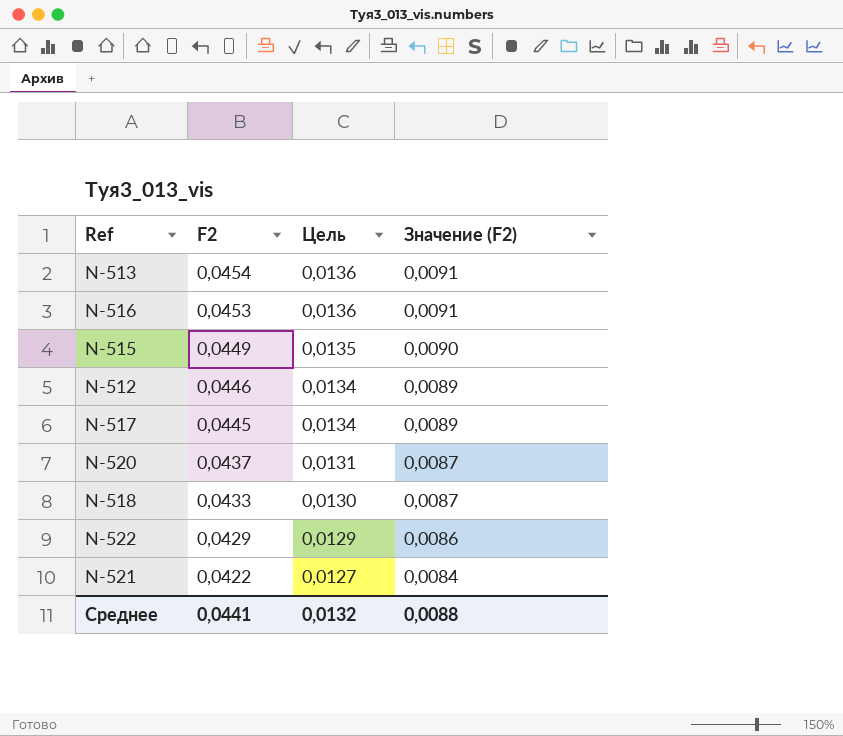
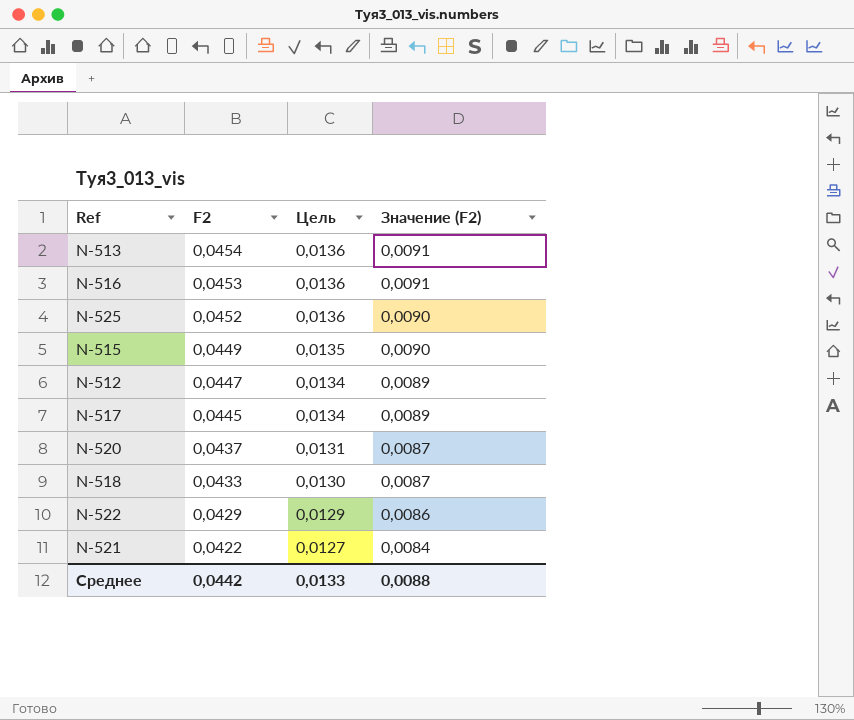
row N-525: none -> 0,0452 | 0,0136 | 0,0090
N-512 | F2: 0,0446 -> 0,0447
Среднее | F2: 0,0441 -> 0,0442
Среднее | Цель: 0,0132 -> 0,0133

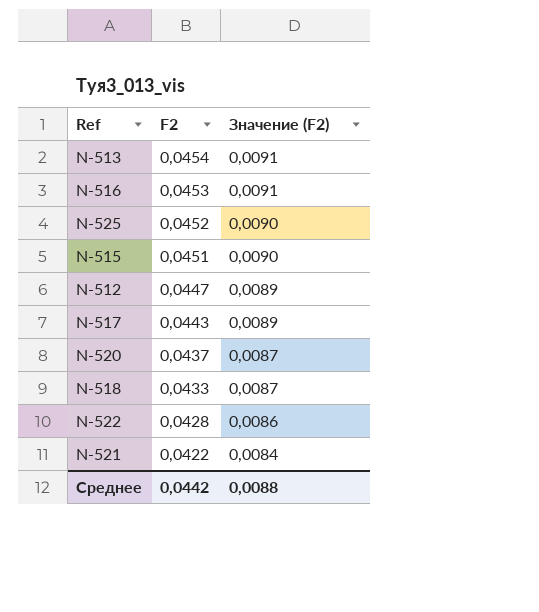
column Цель | formula: [F2] * 0,3 -> none
N-515 | F2: 0,0449 -> 0,0451
N-517 | F2: 0,0445 -> 0,0443
N-522 | F2: 0,0429 -> 0,0428

